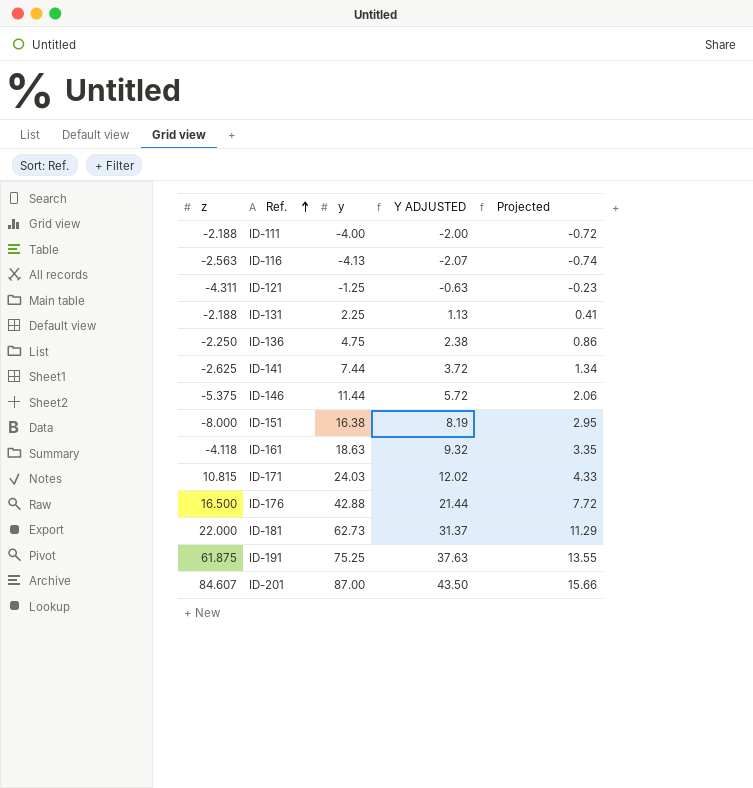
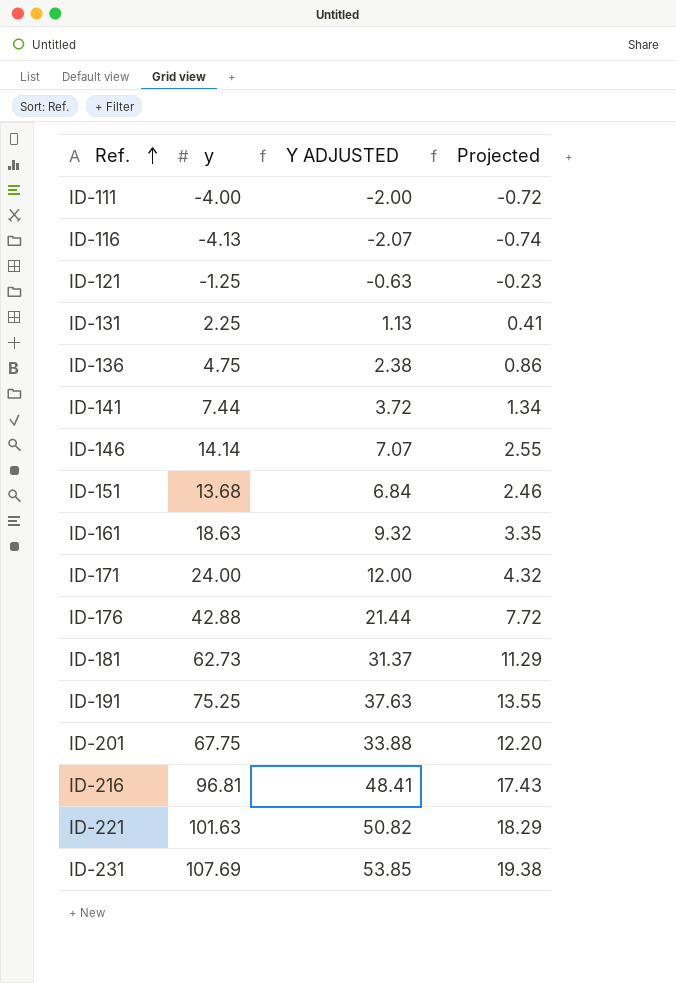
column z | position: 1 -> none
ID-146 | y: 11.44 -> 14.14
ID-146 | Y ADJUSTED: 5.72 -> 7.07
ID-146 | Projected: 2.06 -> 2.55
ID-151 | y: 16.38 -> 13.68
ID-151 | Y ADJUSTED: 8.19 -> 6.84
ID-151 | Projected: 2.95 -> 2.46
ID-171 | y: 24.03 -> 24.00
ID-171 | Y ADJUSTED: 12.02 -> 12.00
ID-171 | Projected: 4.33 -> 4.32
ID-201 | y: 87.00 -> 67.75
ID-201 | Y ADJUSTED: 43.50 -> 33.88
ID-201 | Projected: 15.66 -> 12.20
row ID-216: none -> 96.81 | 48.41 | 17.43
row ID-221: none -> 101.63 | 50.82 | 18.29
row ID-231: none -> 107.69 | 53.85 | 19.38

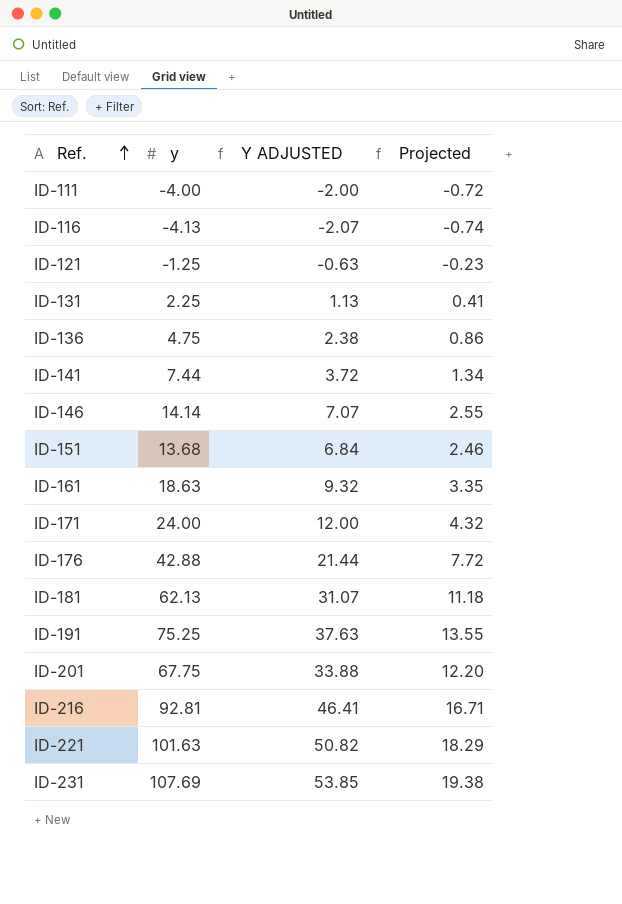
ID-181 | y: 62.73 -> 62.13
ID-181 | Y ADJUSTED: 31.37 -> 31.07
ID-181 | Projected: 11.29 -> 11.18
ID-216 | y: 96.81 -> 92.81
ID-216 | Y ADJUSTED: 48.41 -> 46.41
ID-216 | Projected: 17.43 -> 16.71

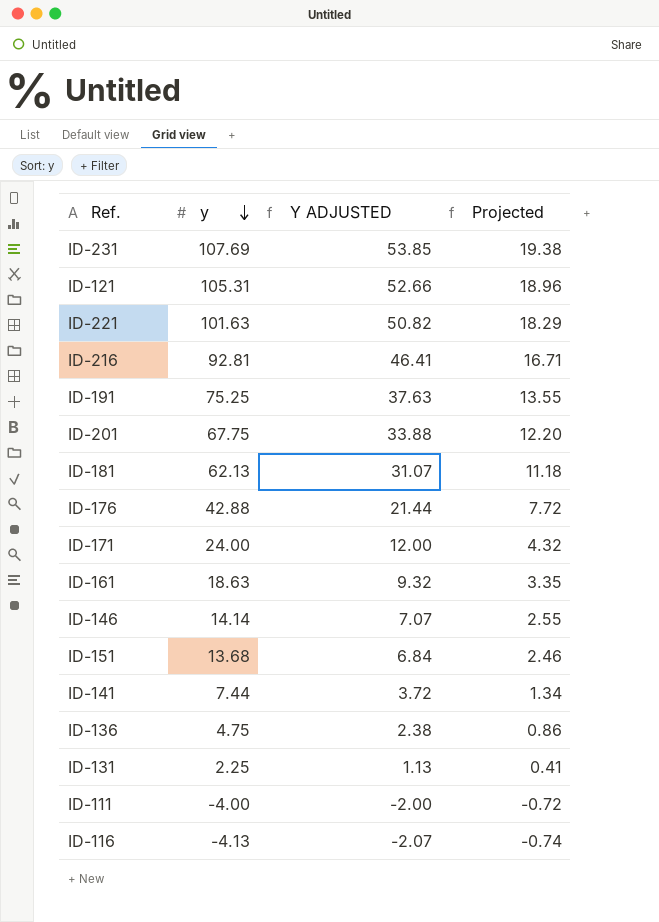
row order: Ref. ascending -> y descending
ID-121 | y: -1.25 -> 105.31
ID-121 | Y ADJUSTED: -0.63 -> 52.66
ID-121 | Projected: -0.23 -> 18.96

